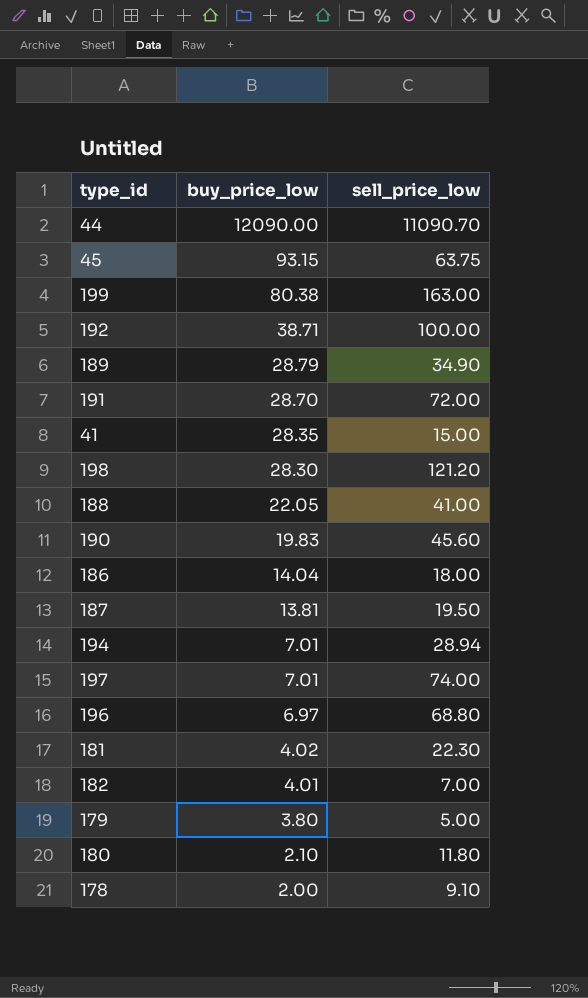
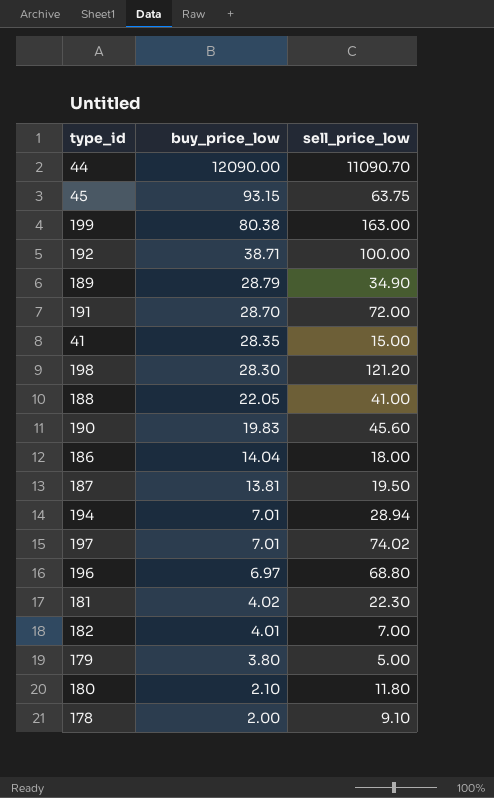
197 | sell_price_low: 74.00 -> 74.02

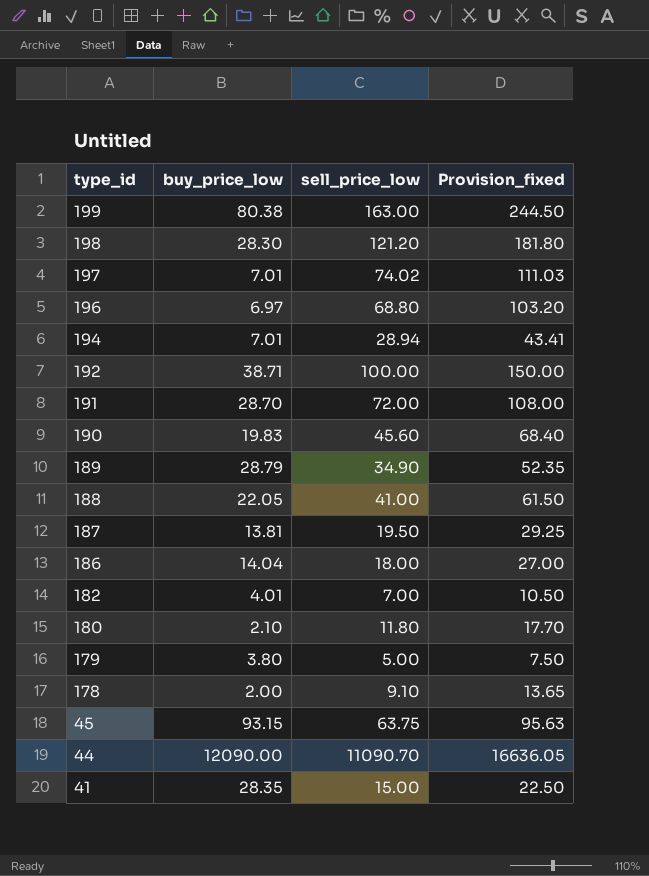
row order: buy_price_low descending -> type_id descending
column Provision_fixed | formula: none -> [sell_price_low] * 1.5
row 181: 4.02 | 22.30 -> none

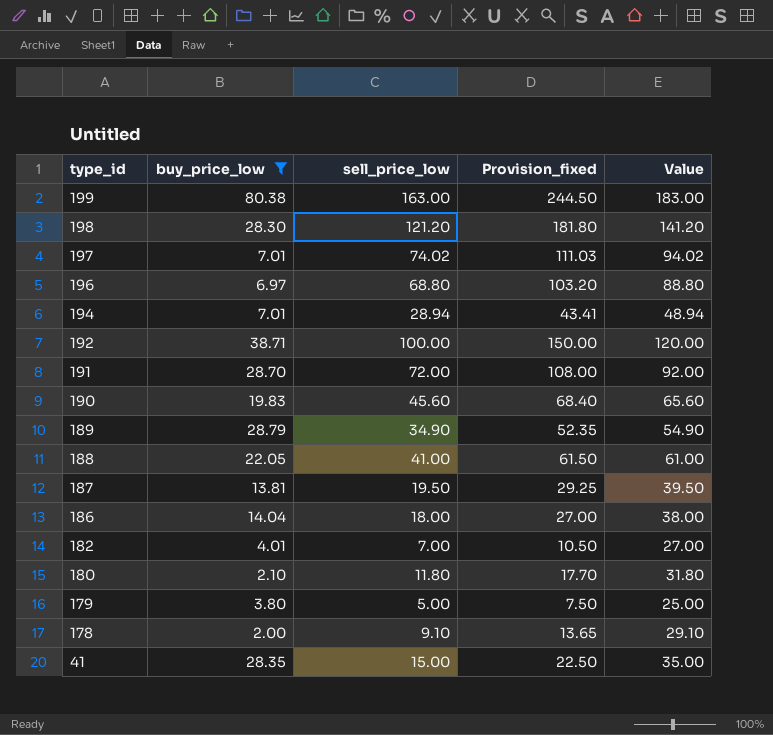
filter: none -> buy_price_low <= 80.38
column Value | formula: none -> [sell_price_low] + 20

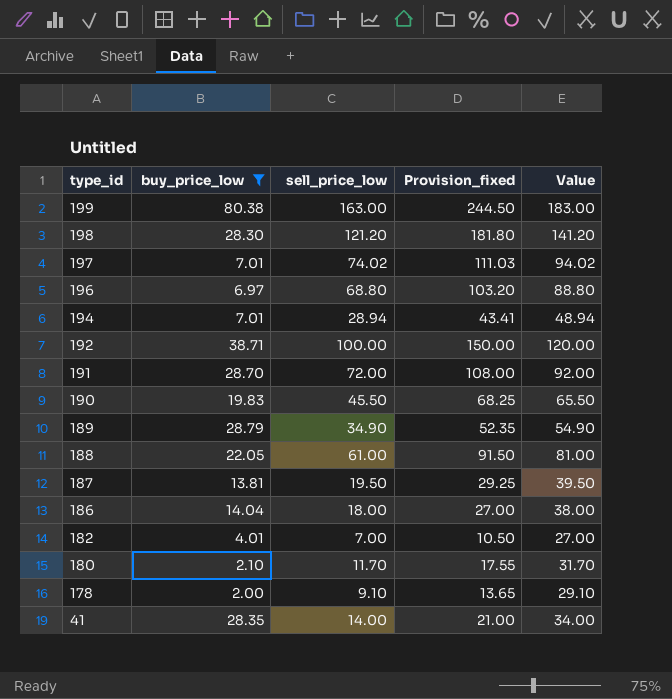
row 179: 3.80 | 5.00 | 7.50 | 25.00 -> none
190 | sell_price_low: 45.60 -> 45.50
190 | Provision_fixed: 68.40 -> 68.25
190 | Value: 65.60 -> 65.50
188 | sell_price_low: 41.00 -> 61.00
188 | Provision_fixed: 61.50 -> 91.50
188 | Value: 61.00 -> 81.00
180 | sell_price_low: 11.80 -> 11.70
180 | Provision_fixed: 17.70 -> 17.55
180 | Value: 31.80 -> 31.70
41 | sell_price_low: 15.00 -> 14.00
41 | Provision_fixed: 22.50 -> 21.00
41 | Value: 35.00 -> 34.00

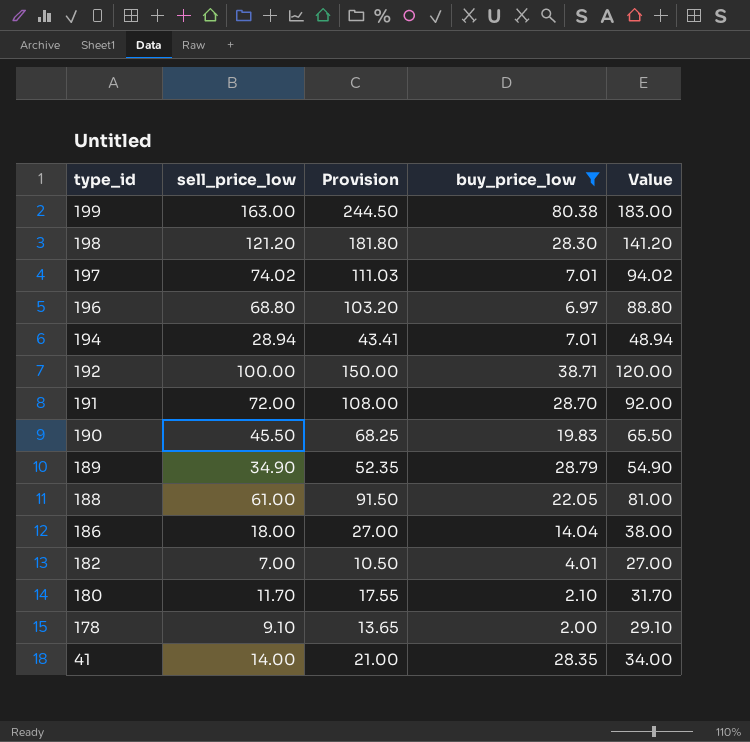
column name: Provision_fixed -> Provision
column buy_price_low | position: 2 -> 4
row 187: 13.81 | 19.50 | 29.25 | 39.50 -> none

